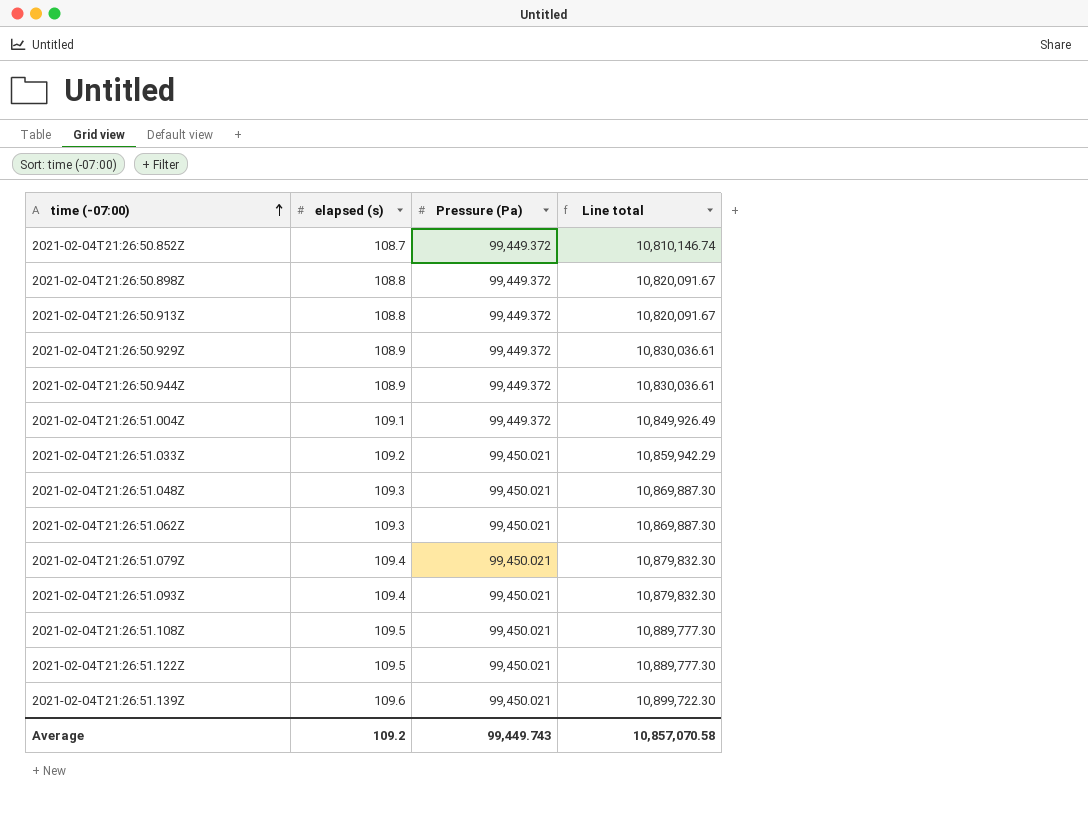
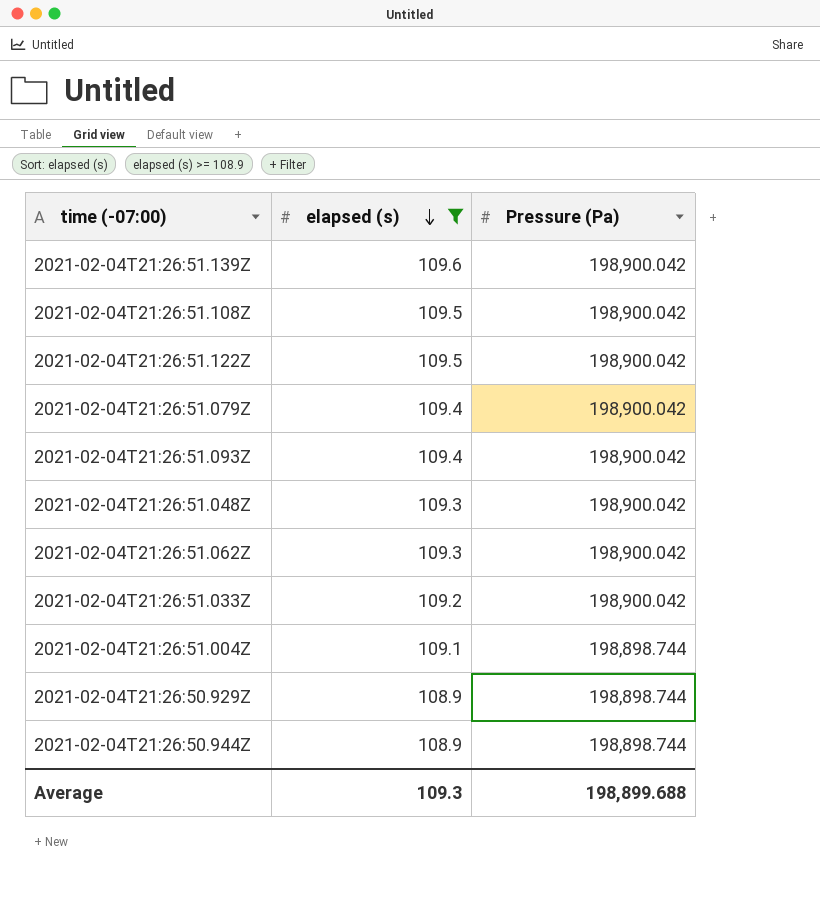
filter: none -> elapsed (s) >= 108.9
row order: time (-07:00) ascending -> elapsed (s) descending
column Line total | formula: [elapsed (s)] * [Pressure (Pa)] -> none
2021-02-04T21:26:51.139Z | Pressure (Pa): 99,450.021 -> 198,900.042
2021-02-04T21:26:51.108Z | Pressure (Pa): 99,450.021 -> 198,900.042
2021-02-04T21:26:51.122Z | Pressure (Pa): 99,450.021 -> 198,900.042
2021-02-04T21:26:51.079Z | Pressure (Pa): 99,450.021 -> 198,900.042
2021-02-04T21:26:51.093Z | Pressure (Pa): 99,450.021 -> 198,900.042
2021-02-04T21:26:51.048Z | Pressure (Pa): 99,450.021 -> 198,900.042
2021-02-04T21:26:51.062Z | Pressure (Pa): 99,450.021 -> 198,900.042
2021-02-04T21:26:51.033Z | Pressure (Pa): 99,450.021 -> 198,900.042
2021-02-04T21:26:51.004Z | Pressure (Pa): 99,449.372 -> 198,898.744
2021-02-04T21:26:50.929Z | Pressure (Pa): 99,449.372 -> 198,898.744
2021-02-04T21:26:50.944Z | Pressure (Pa): 99,449.372 -> 198,898.744
Average | elapsed (s): 109.2 -> 109.3
Average | Pressure (Pa): 99,449.743 -> 198,899.688

